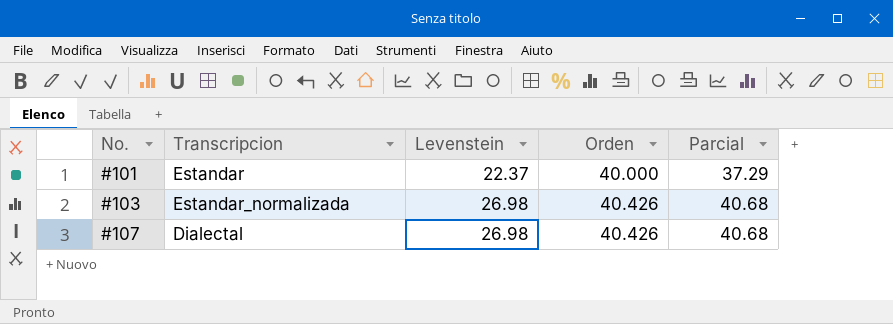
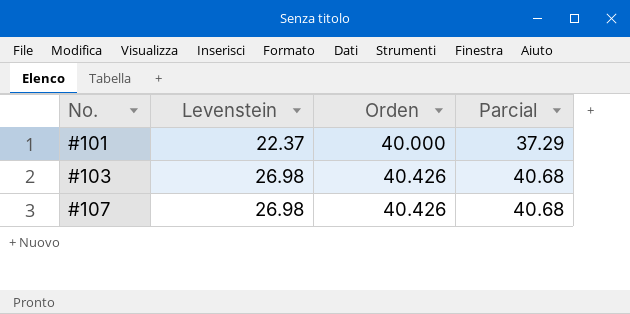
column Transcripcion | position: 2 -> none

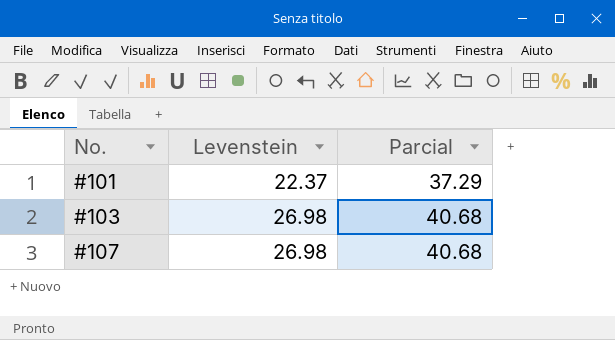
column Orden | position: 3 -> none

